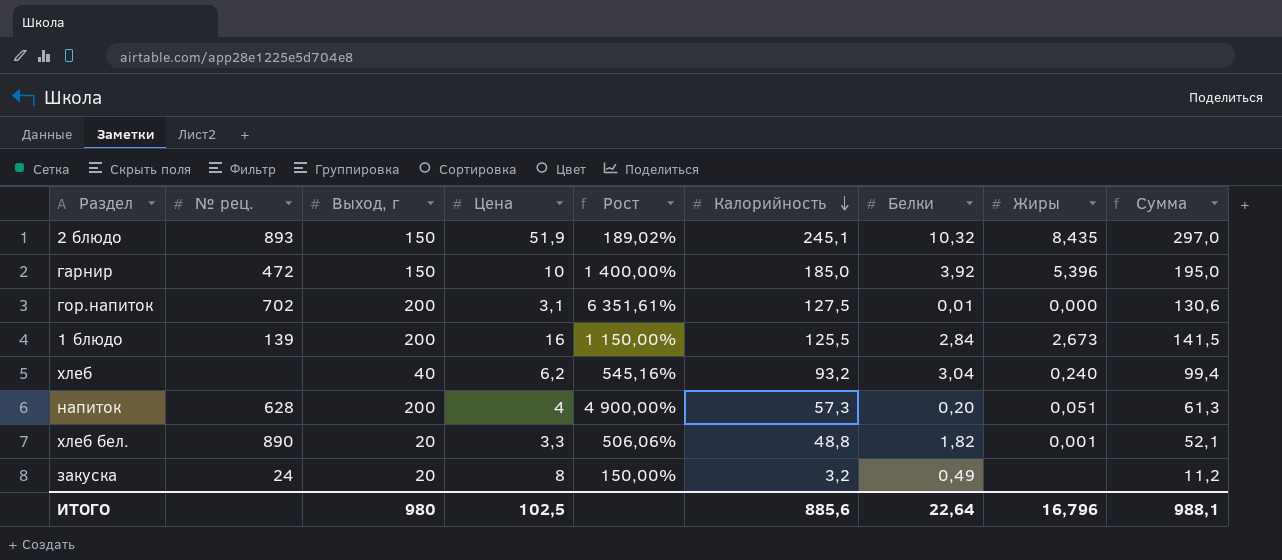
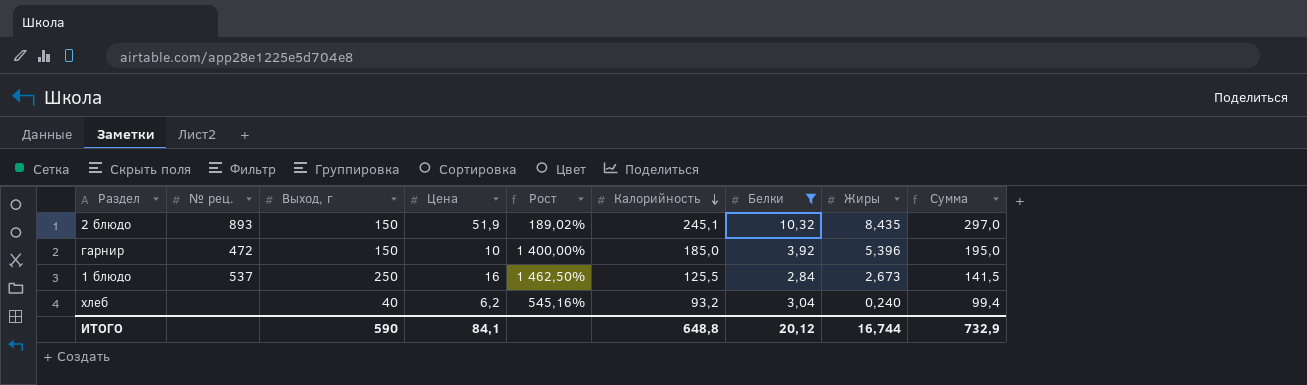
filter: none -> Белки >= 2,84
1 блюдо | № рец.: 139 -> 537
1 блюдо | Выход, г: 200 -> 250
1 блюдо | Рост: 1 150,00% -> 1 462,50%
ИТОГО | Выход, г: 980 -> 590
ИТОГО | Цена: 102,5 -> 84,1
ИТОГО | Калорийность: 885,6 -> 648,8
ИТОГО | Белки: 22,64 -> 20,12
ИТОГО | Жиры: 16,796 -> 16,744
ИТОГО | Сумма: 988,1 -> 732,9

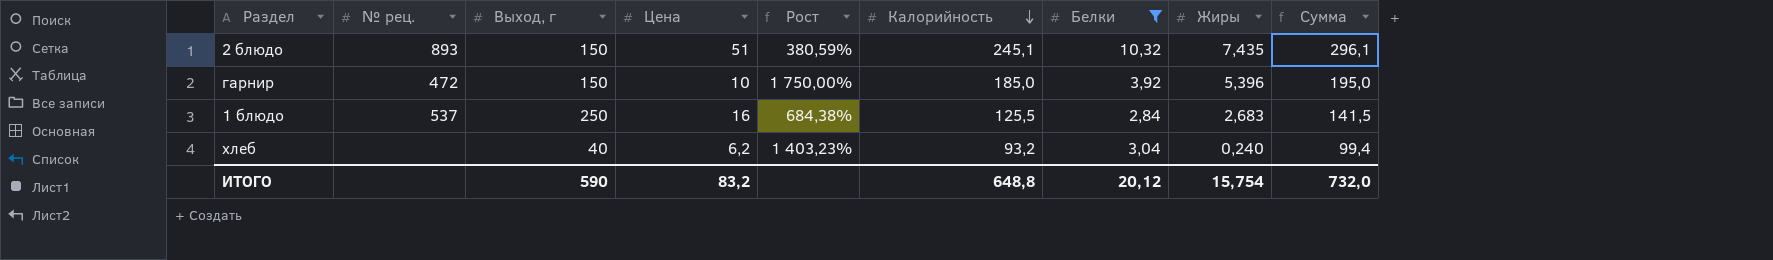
column Рост | formula: ([Выход, г] - [Цена]) / [Цена] -> ([Калорийность] - [Цена]) / [Цена]
2 блюдо | Цена: 51,9 -> 51
2 блюдо | Жиры: 8,435 -> 7,435
2 блюдо | Сумма: 297,0 -> 296,1
1 блюдо | Жиры: 2,673 -> 2,683
ИТОГО | Цена: 84,1 -> 83,2
ИТОГО | Жиры: 16,744 -> 15,754
ИТОГО | Сумма: 732,9 -> 732,0

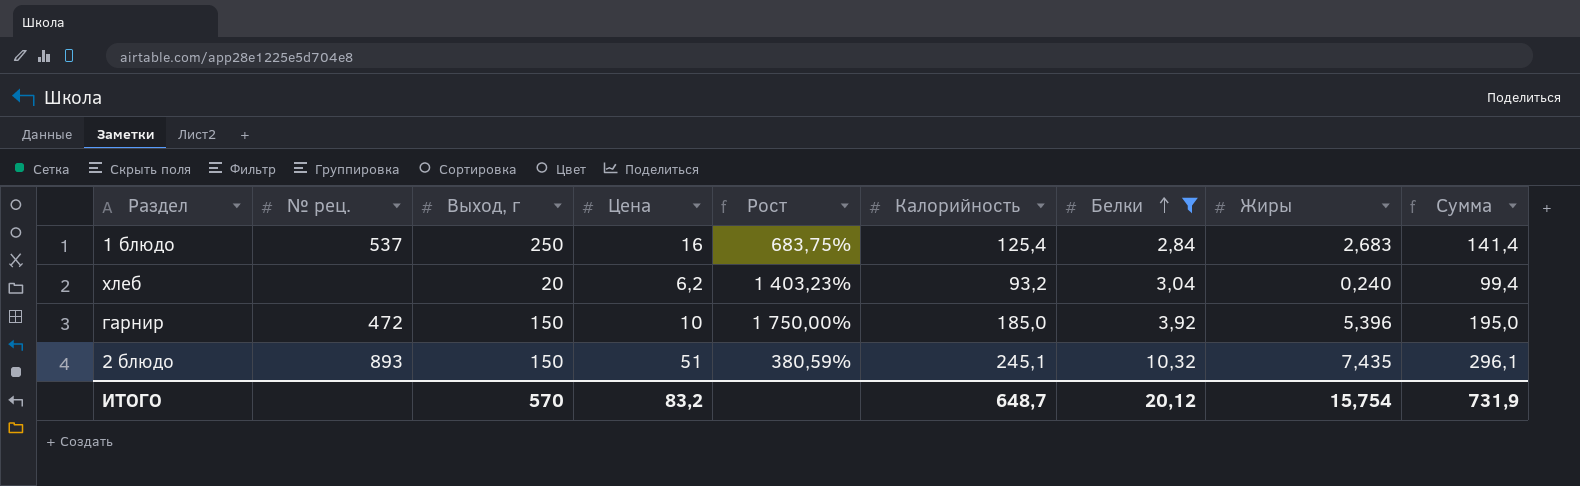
row order: Калорийность descending -> Белки ascending
1 блюдо | Рост: 684,38% -> 683,75%
1 блюдо | Калорийность: 125,5 -> 125,4
1 блюдо | Сумма: 141,5 -> 141,4
хлеб | Выход, г: 40 -> 20
ИТОГО | Выход, г: 590 -> 570
ИТОГО | Калорийность: 648,8 -> 648,7
ИТОГО | Сумма: 732,0 -> 731,9

